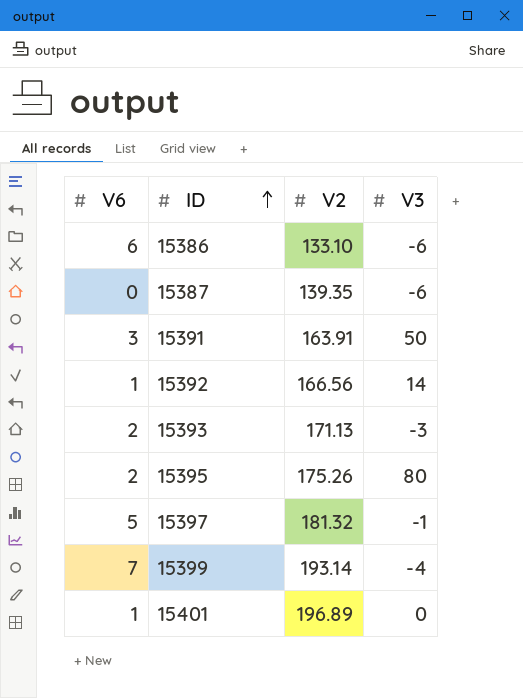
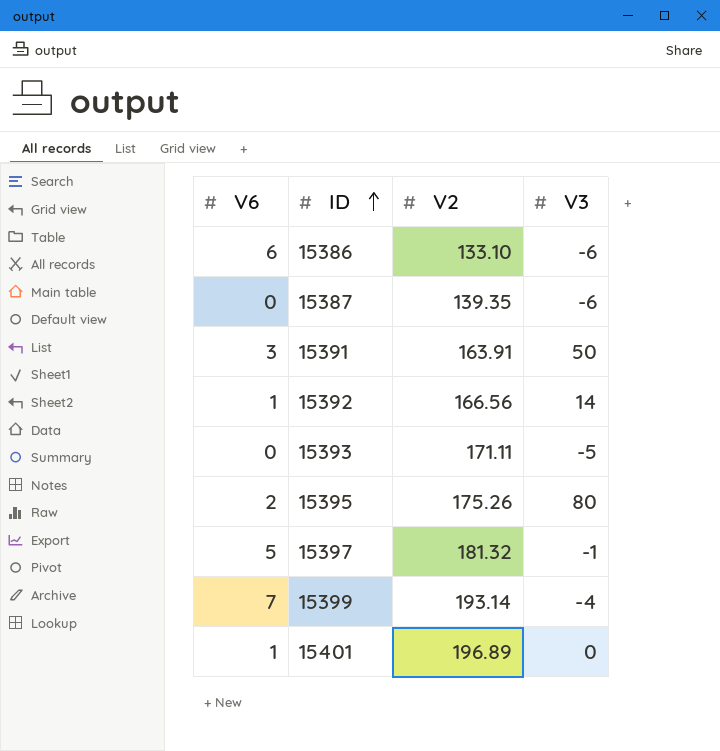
15393 | V6: 2 -> 0
15393 | V2: 171.13 -> 171.11
15393 | V3: -3 -> -5

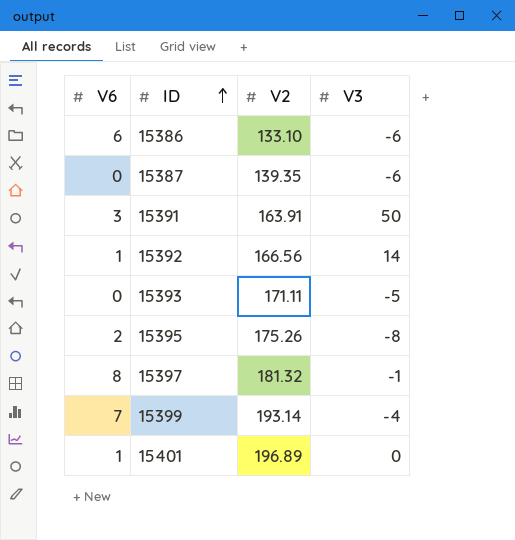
15395 | V3: 80 -> -8
15397 | V6: 5 -> 8

